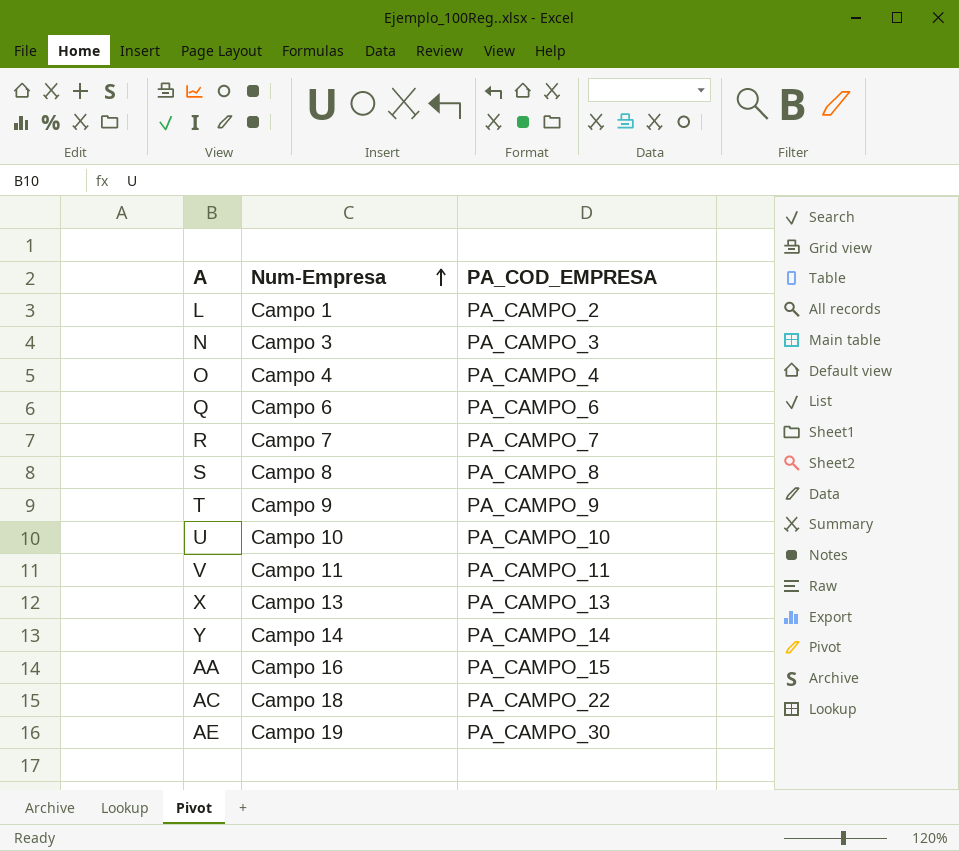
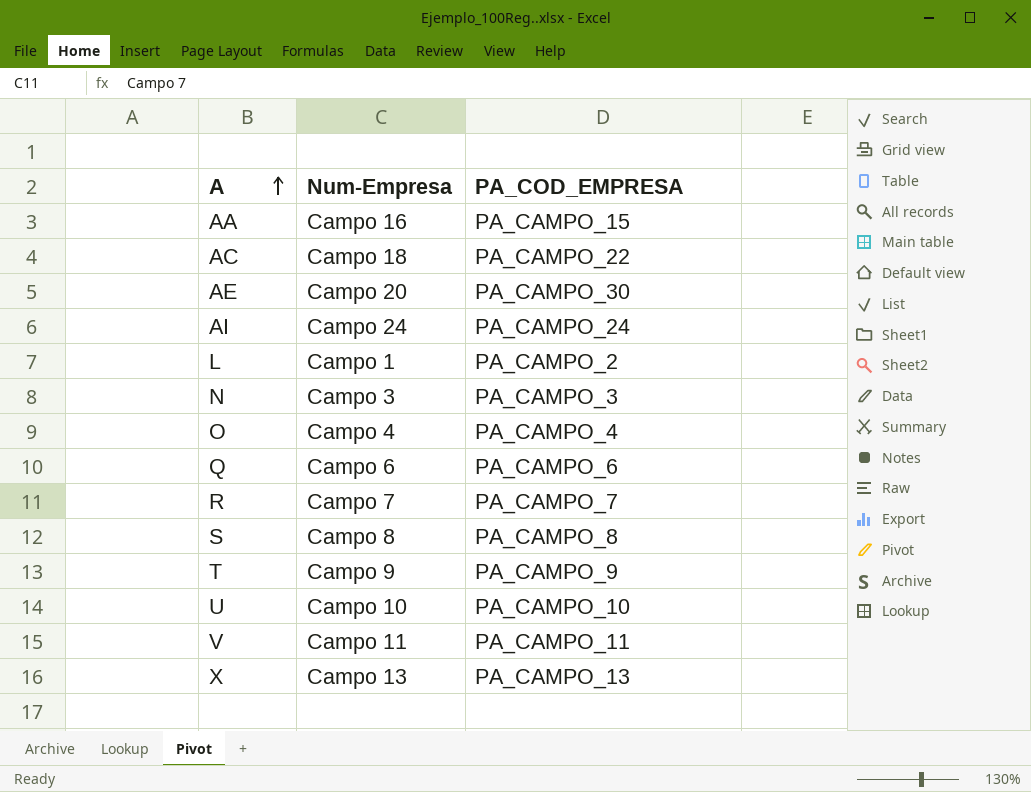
row order: Num-Empresa ascending -> A ascending
row Y: Campo 14 | PA_CAMPO_14 -> none
AE | Num-Empresa: Campo 19 -> Campo 20
row AI: none -> Campo 24 | PA_CAMPO_24

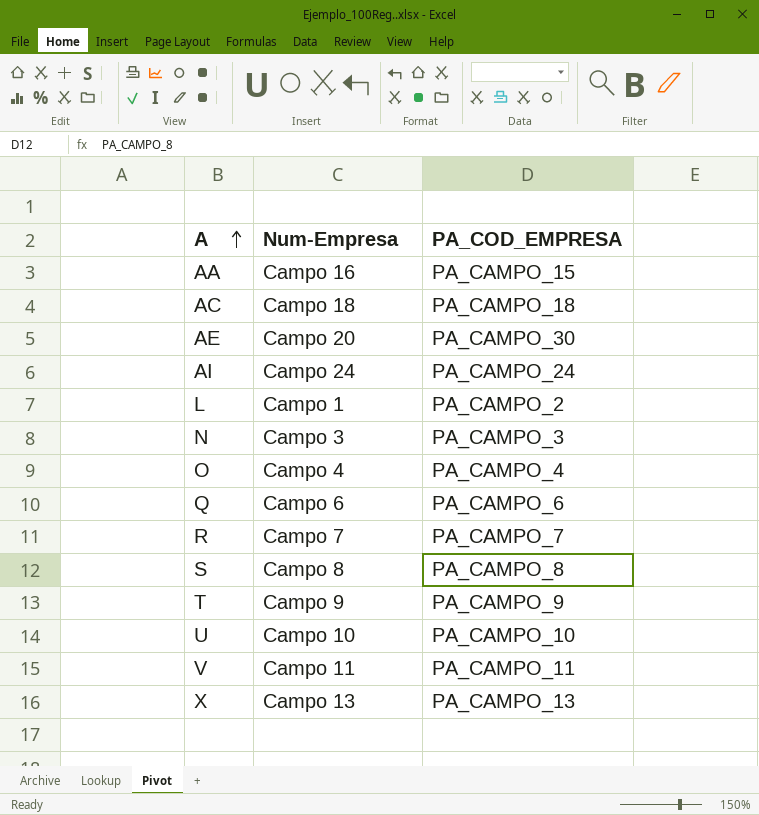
AC | PA_COD_EMPRESA: PA_CAMPO_22 -> PA_CAMPO_18

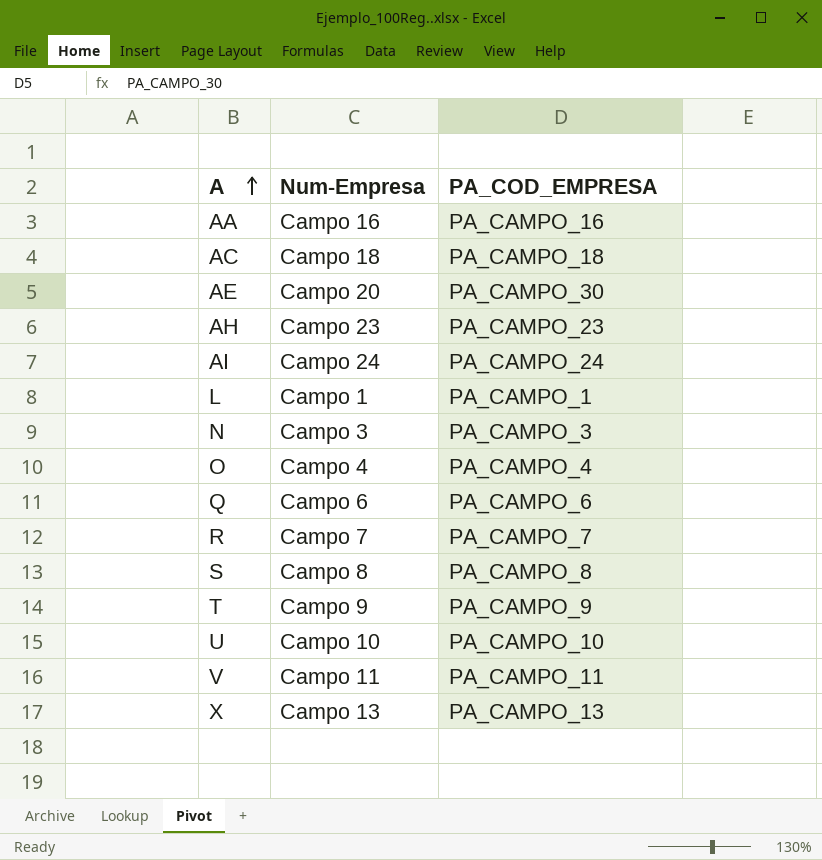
AA | PA_COD_EMPRESA: PA_CAMPO_15 -> PA_CAMPO_16
row AH: none -> Campo 23 | PA_CAMPO_23
L | PA_COD_EMPRESA: PA_CAMPO_2 -> PA_CAMPO_1

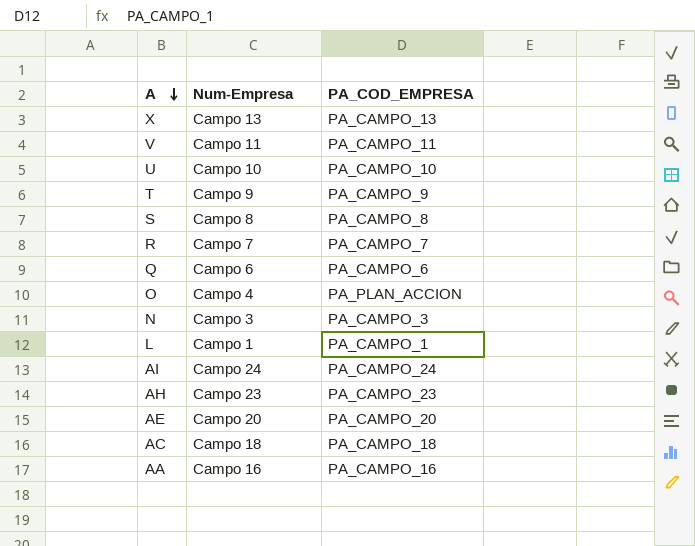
row order: A ascending -> A descending
O | PA_COD_EMPRESA: PA_CAMPO_4 -> PA_PLAN_ACCION
AE | PA_COD_EMPRESA: PA_CAMPO_30 -> PA_CAMPO_20

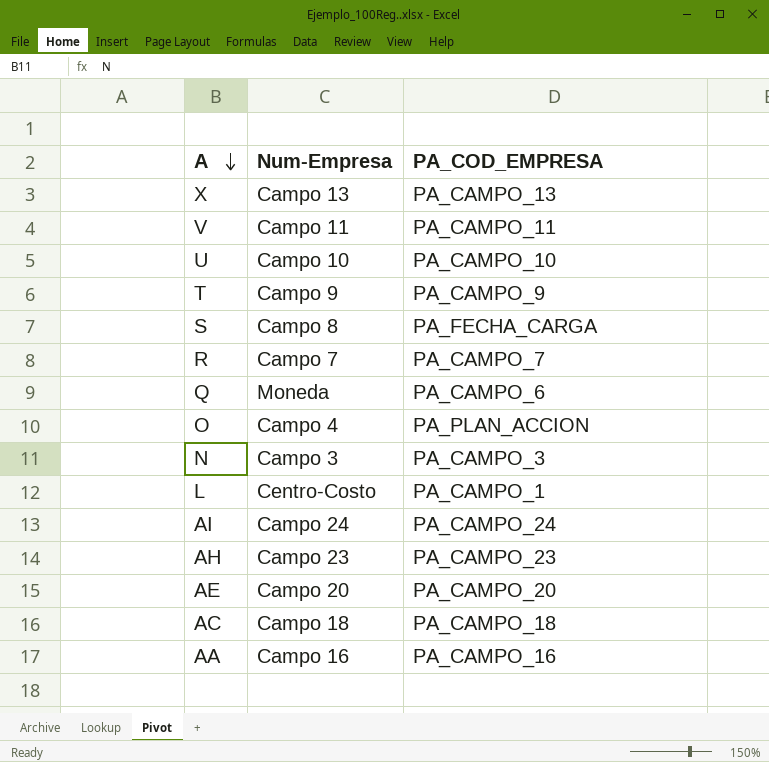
S | PA_COD_EMPRESA: PA_CAMPO_8 -> PA_FECHA_CARGA
Q | Num-Empresa: Campo 6 -> Moneda
L | Num-Empresa: Campo 1 -> Centro-Costo

